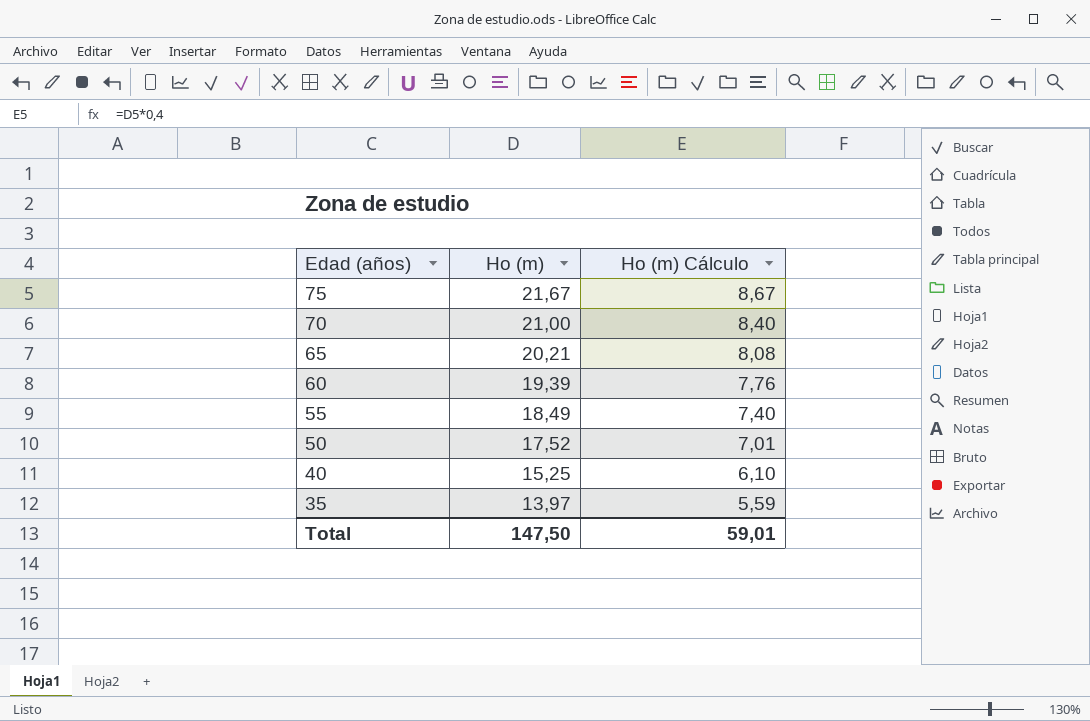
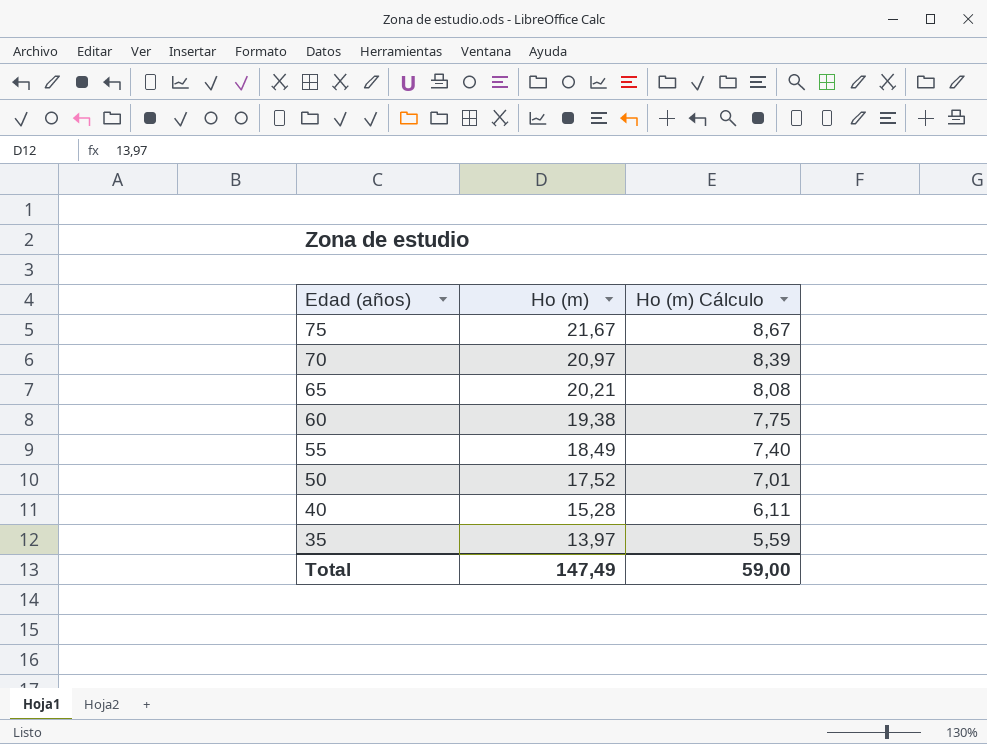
70 | Ho (m): 21,00 -> 20,97
70 | Ho (m) Cálculo: 8,40 -> 8,39
60 | Ho (m): 19,39 -> 19,38
60 | Ho (m) Cálculo: 7,76 -> 7,75
40 | Ho (m): 15,25 -> 15,28
40 | Ho (m) Cálculo: 6,10 -> 6,11
Total | Ho (m): 147,50 -> 147,49
Total | Ho (m) Cálculo: 59,01 -> 59,00

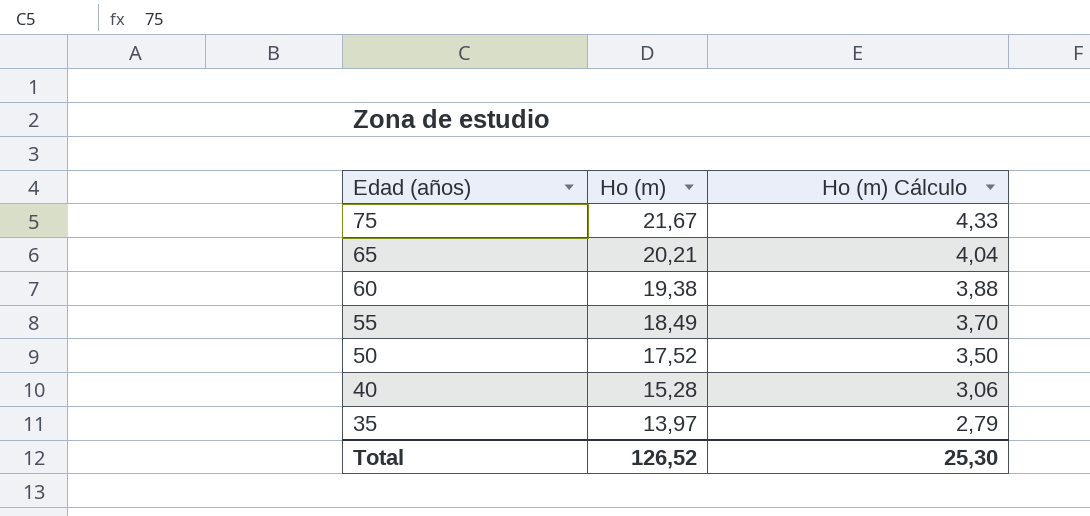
column Ho (m) Cálculo | formula: [Ho (m)] * 0,4 -> [Ho (m)] * 0,2
row 70: 20,97 | 8,39 -> none
Total | Ho (m): 147,49 -> 126,52
Total | Ho (m) Cálculo: 59,00 -> 25,30

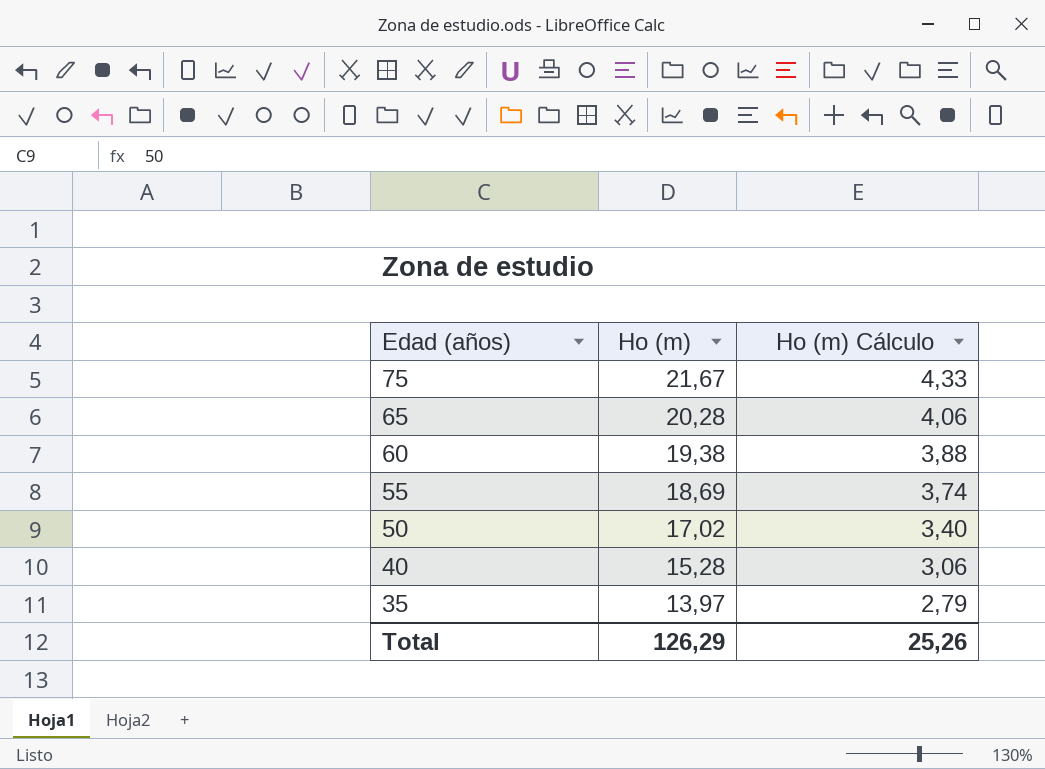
65 | Ho (m): 20,21 -> 20,28
65 | Ho (m) Cálculo: 4,04 -> 4,06
55 | Ho (m): 18,49 -> 18,69
55 | Ho (m) Cálculo: 3,70 -> 3,74
50 | Ho (m): 17,52 -> 17,02
50 | Ho (m) Cálculo: 3,50 -> 3,40
Total | Ho (m): 126,52 -> 126,29
Total | Ho (m) Cálculo: 25,30 -> 25,26

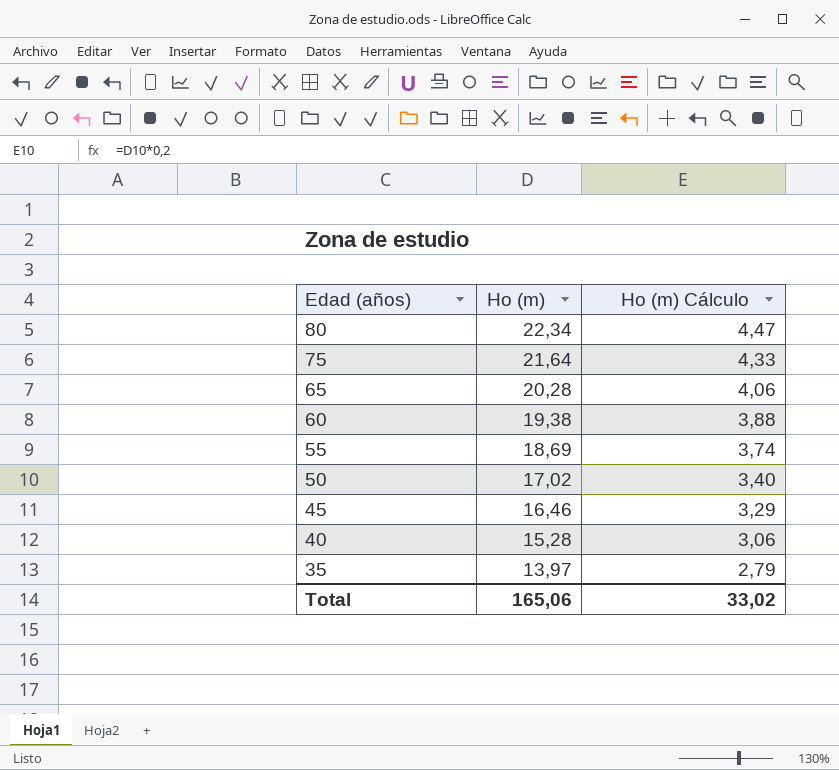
row 80: none -> 22,34 | 4,47
75 | Ho (m): 21,67 -> 21,64
row 45: none -> 16,46 | 3,29
Total | Ho (m): 126,29 -> 165,06
Total | Ho (m) Cálculo: 25,26 -> 33,02

